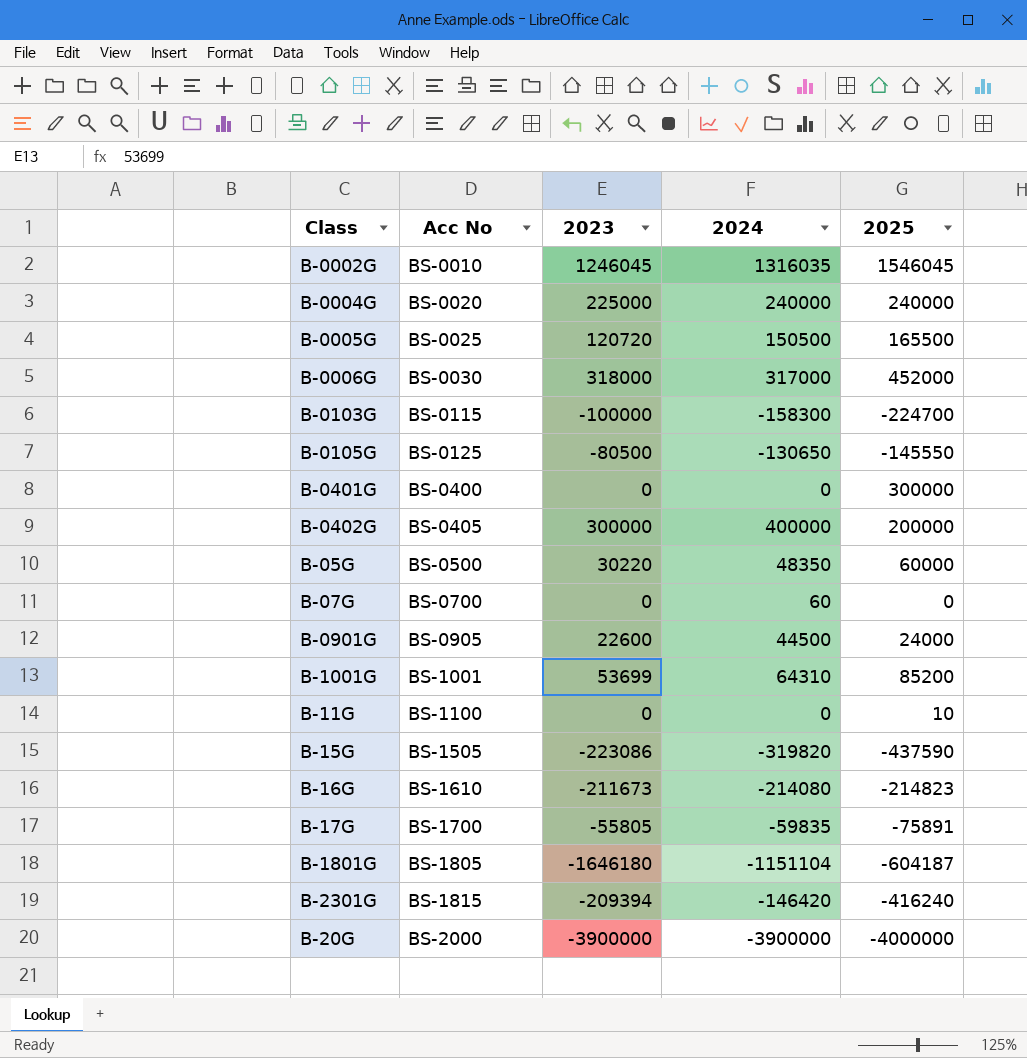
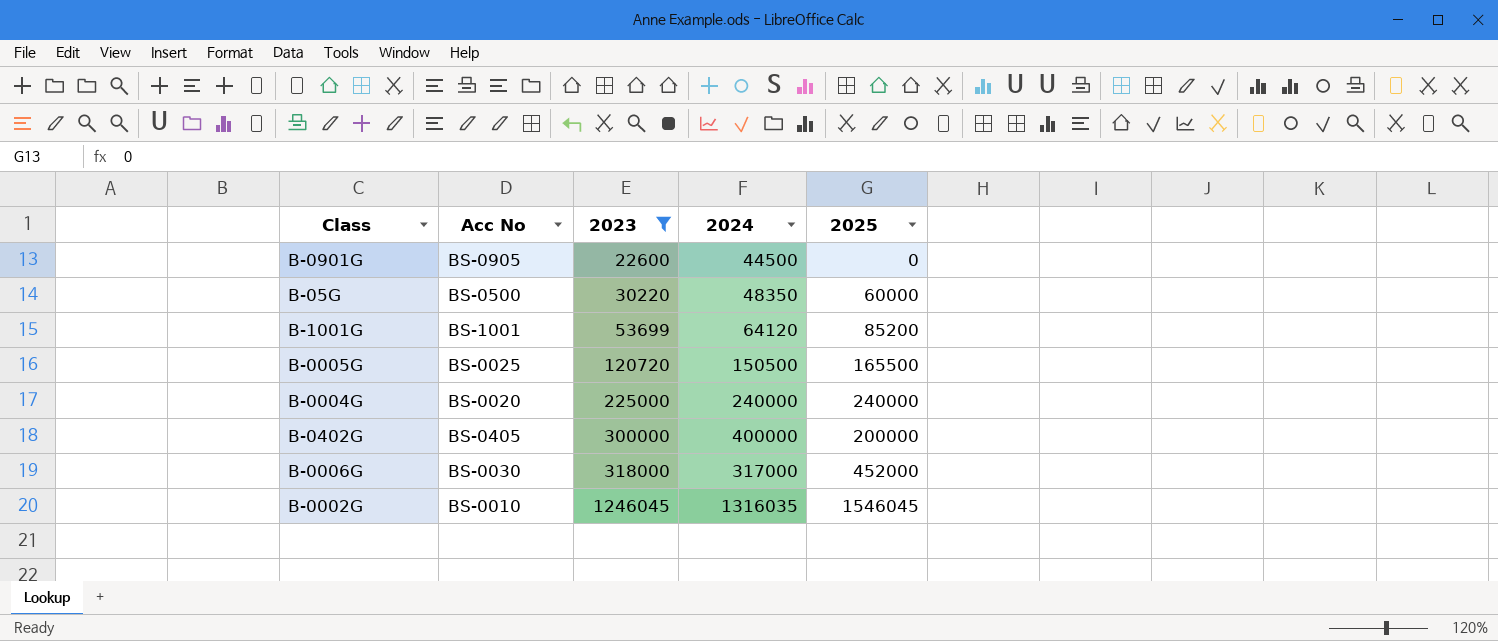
filter: none -> 2023 >= 22600
row order: Acc No ascending -> 2023 ascending
B-0901G | 2025: 24000 -> 0
B-1001G | 2024: 64310 -> 64120

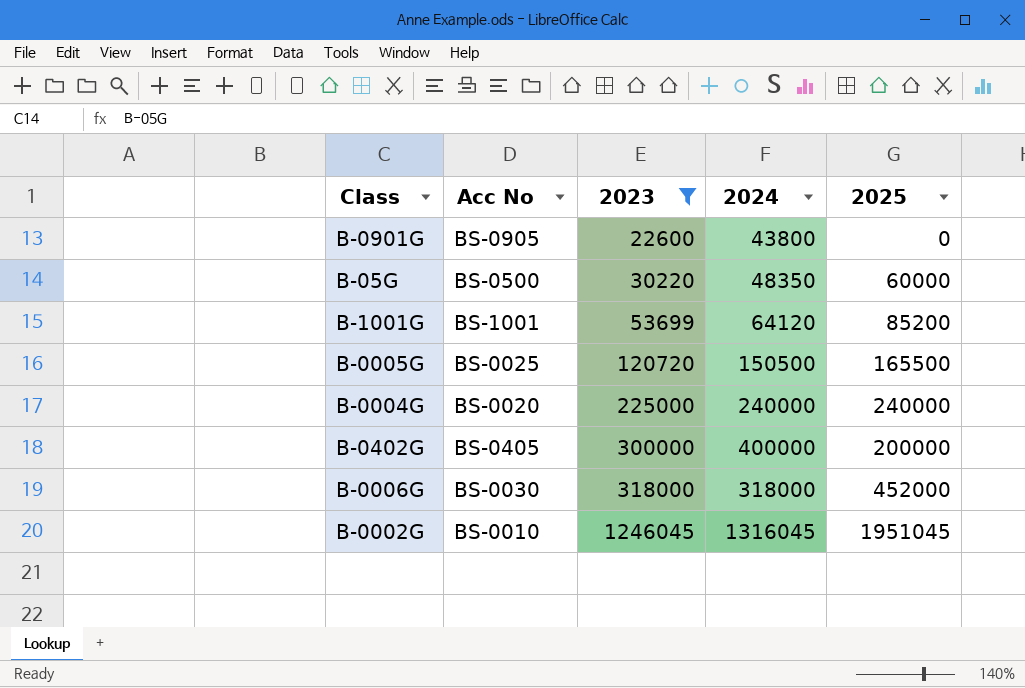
B-0901G | 2024: 44500 -> 43800
B-0006G | 2024: 317000 -> 318000
B-0002G | 2024: 1316035 -> 1316045
B-0002G | 2025: 1546045 -> 1951045

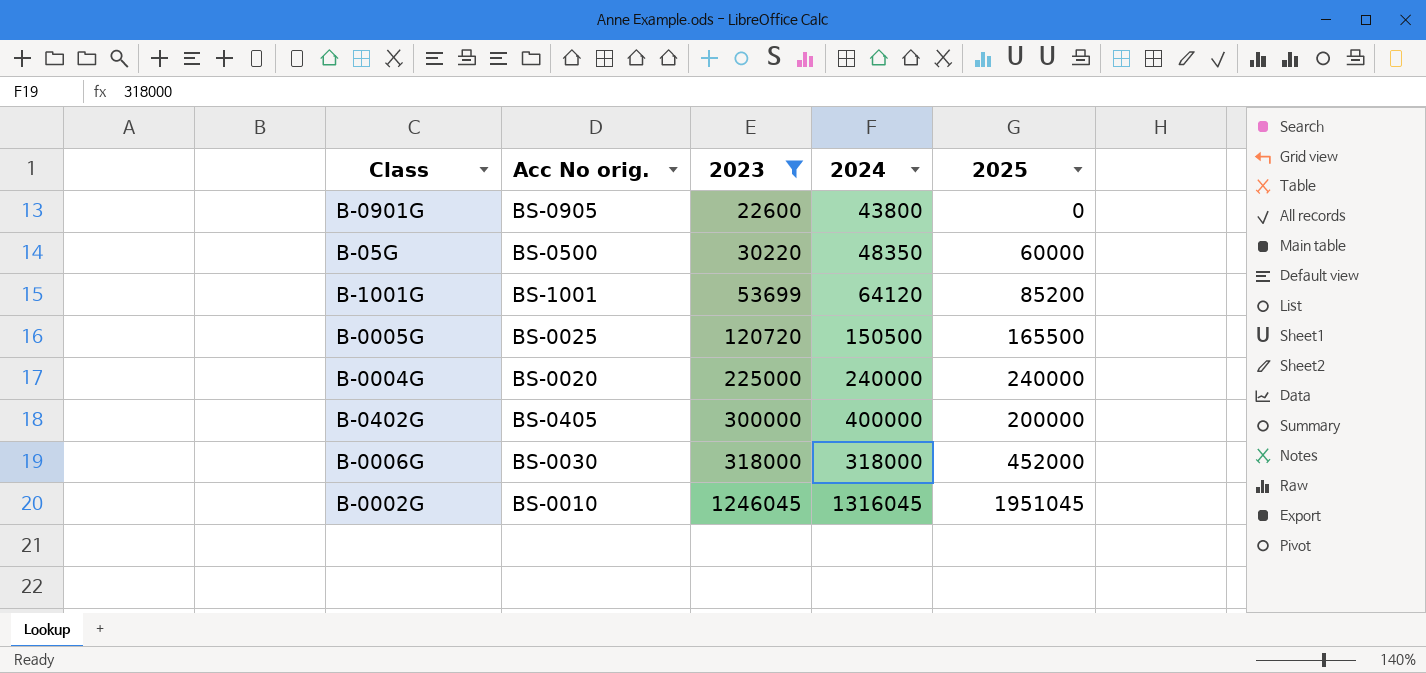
column name: Acc No -> Acc No orig.

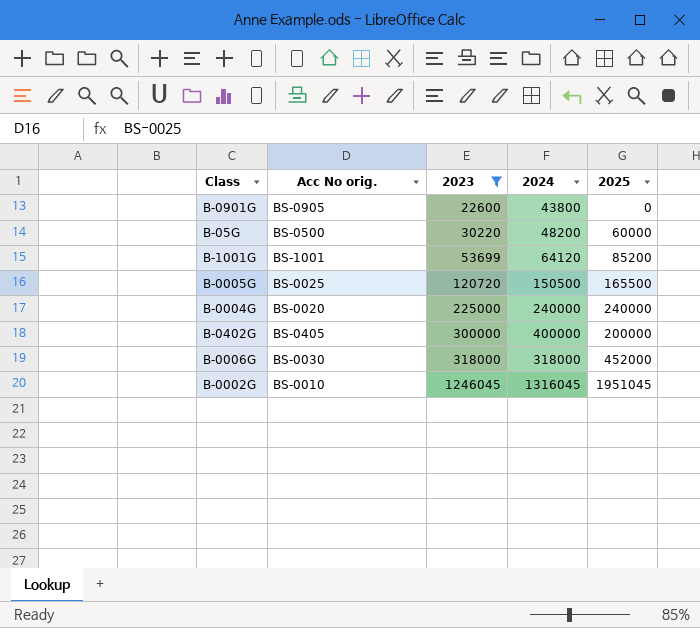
B-05G | 2024: 48350 -> 48200

